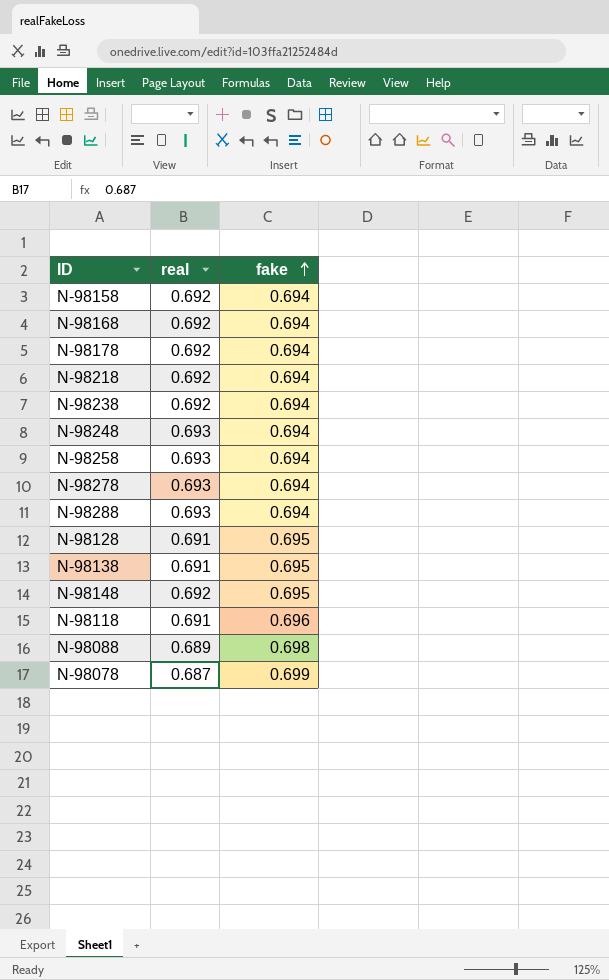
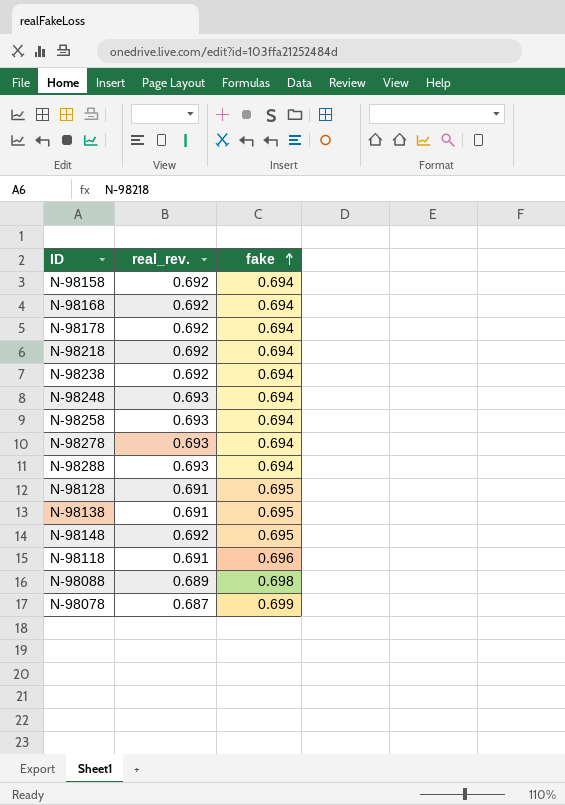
column name: real -> real_rev.

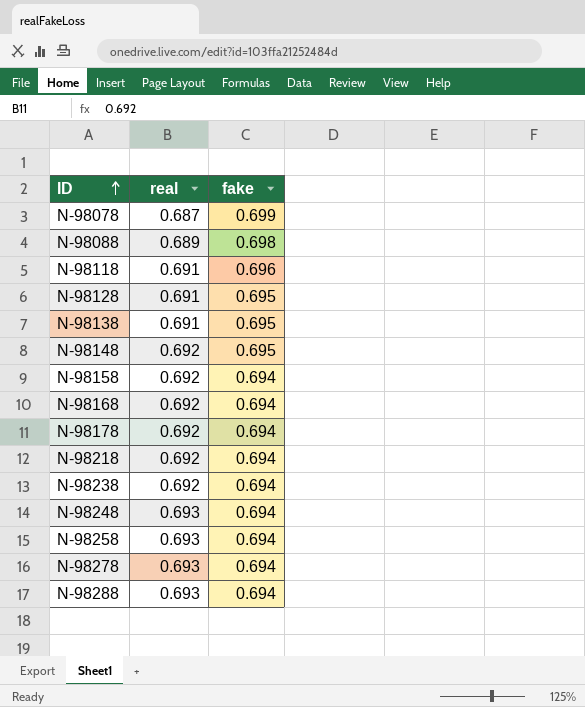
row order: fake ascending -> ID ascending
column name: real_rev. -> real

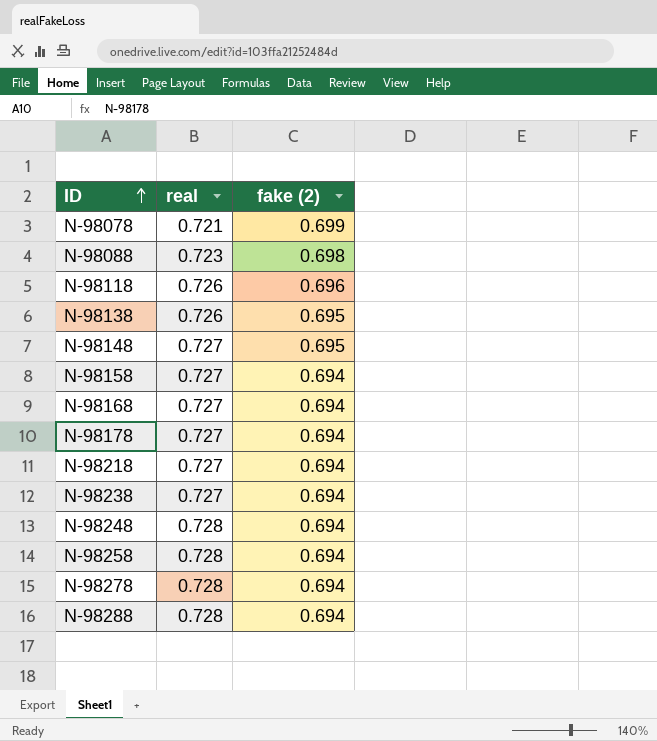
column name: fake -> fake (2)
row N-98128: 0.691 | 0.695 -> none
N-98078 | real: 0.687 -> 0.721
N-98088 | real: 0.689 -> 0.723
N-98118 | real: 0.691 -> 0.726
N-98138 | real: 0.691 -> 0.726
N-98148 | real: 0.692 -> 0.727
N-98158 | real: 0.692 -> 0.727
N-98168 | real: 0.692 -> 0.727
N-98178 | real: 0.692 -> 0.727
N-98218 | real: 0.692 -> 0.727
N-98238 | real: 0.692 -> 0.727
N-98248 | real: 0.693 -> 0.728
N-98258 | real: 0.693 -> 0.728
N-98278 | real: 0.693 -> 0.728
N-98288 | real: 0.693 -> 0.728

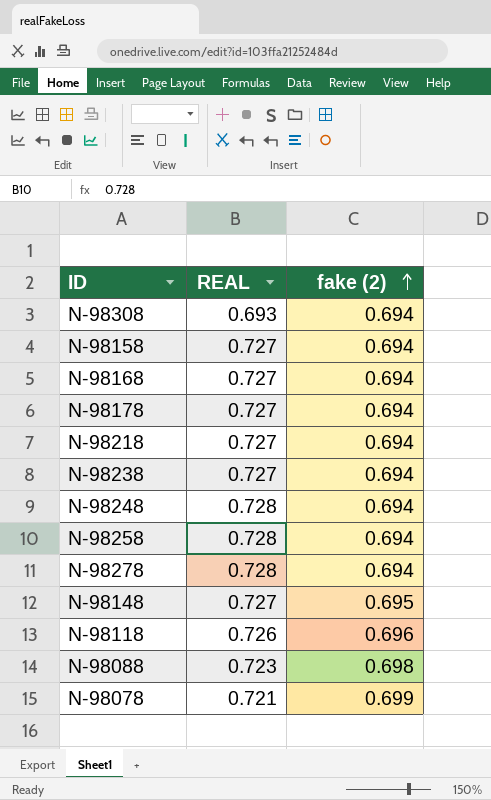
row order: ID ascending -> fake (2) ascending
column name: real -> REAL
row N-98138: 0.726 | 0.695 -> none
row N-98288: 0.728 | 0.694 -> none
row N-98308: none -> 0.693 | 0.694

